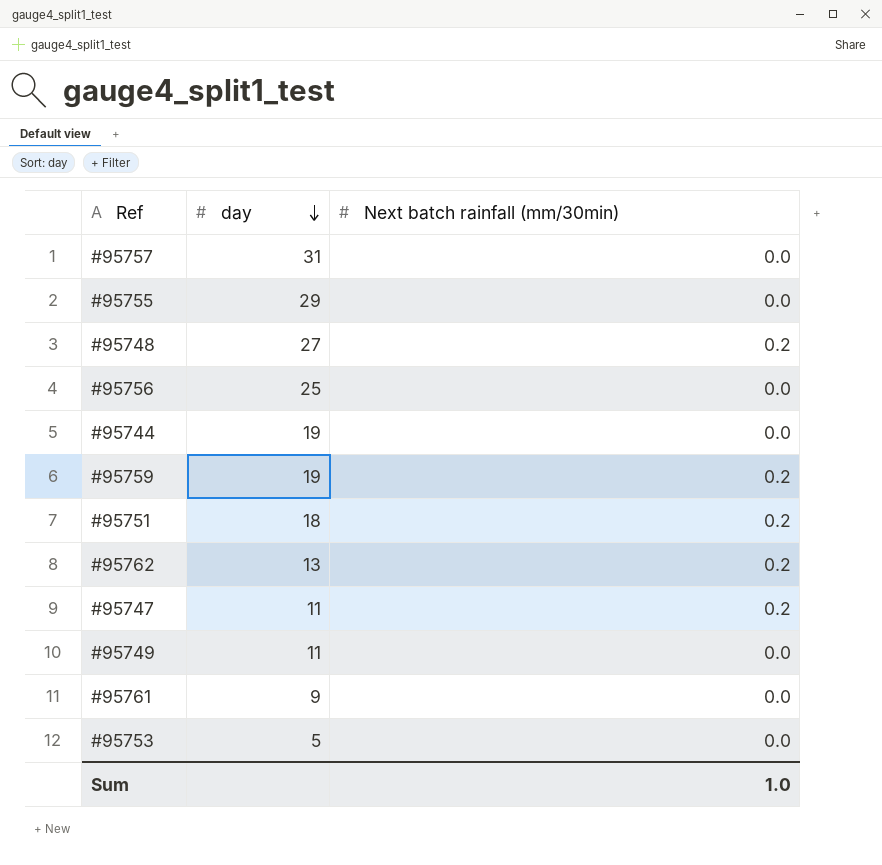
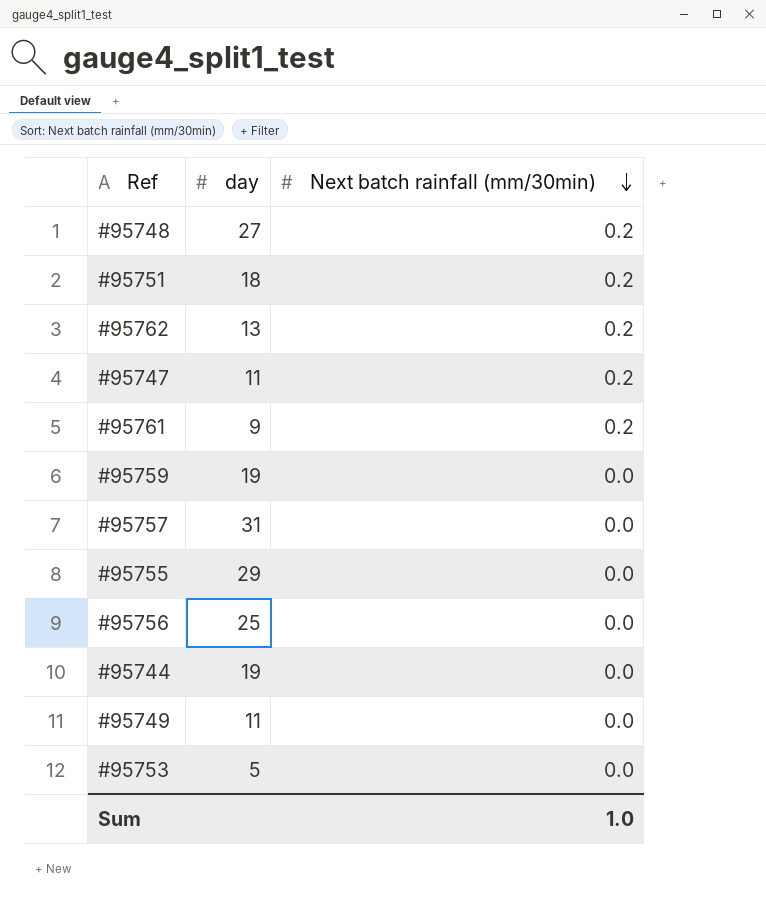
row order: day descending -> Next batch rainfall (mm/30min) descending
#95761 | Next batch rainfall (mm/30min): 0.0 -> 0.2
#95759 | Next batch rainfall (mm/30min): 0.2 -> 0.0

